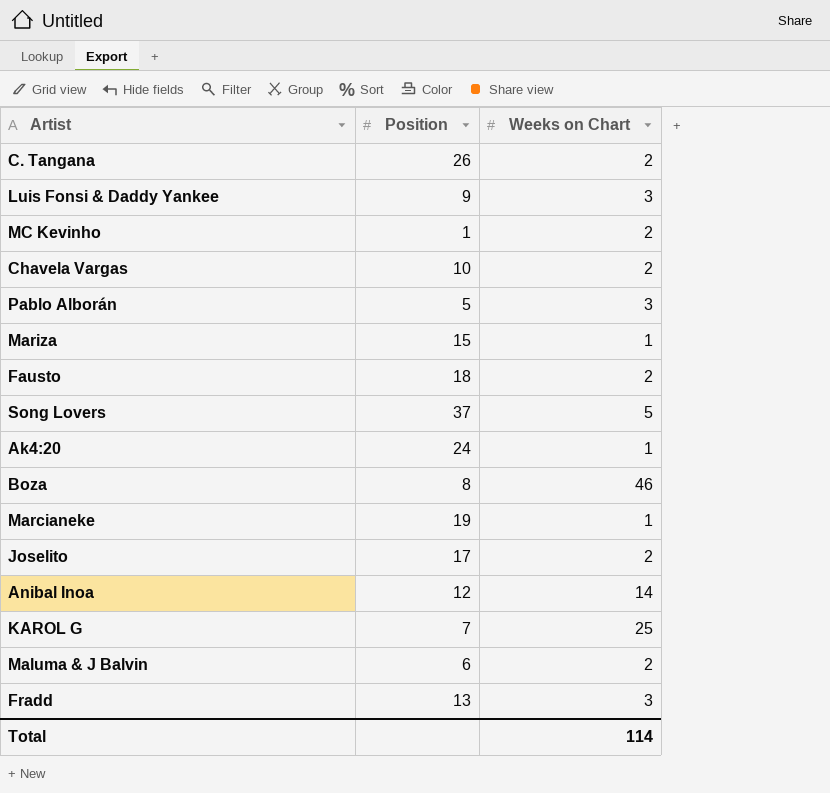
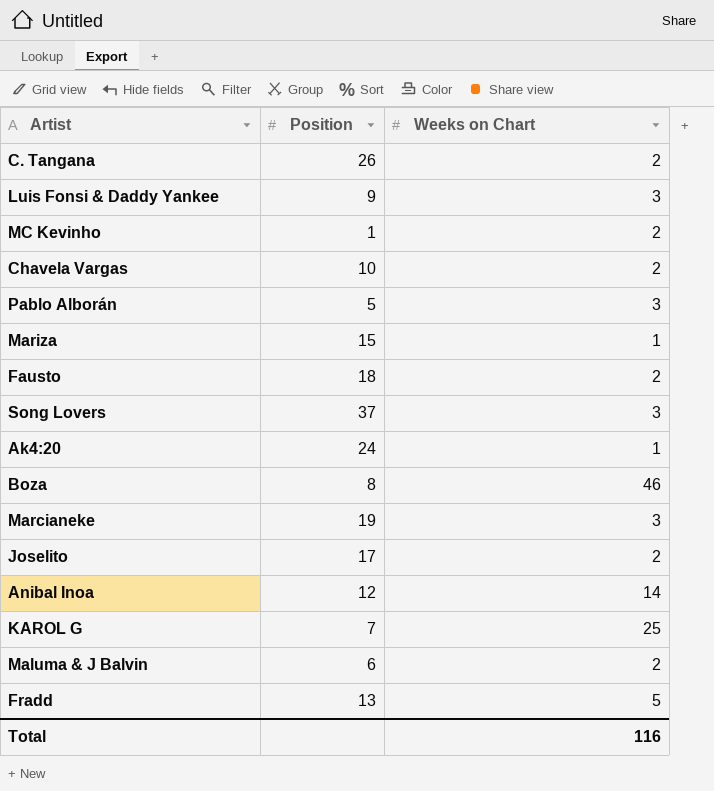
Song Lovers | Weeks on Chart: 5 -> 3
Marcianeke | Weeks on Chart: 1 -> 3
Fradd | Weeks on Chart: 3 -> 5
Total | Weeks on Chart: 114 -> 116

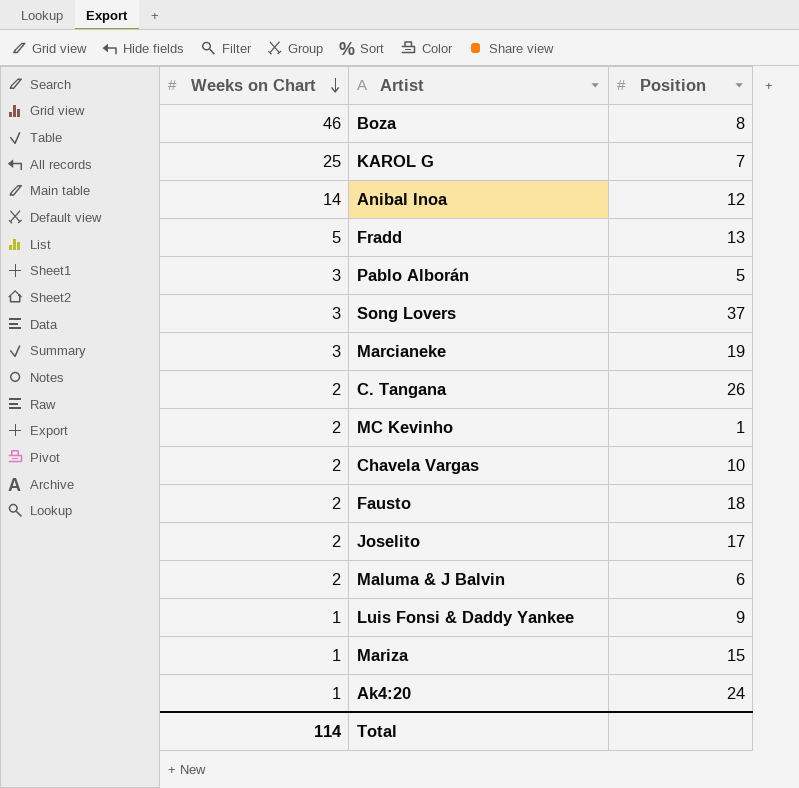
row order: none -> Weeks on Chart descending
column Weeks on Chart | position: 3 -> 1
Luis Fonsi & Daddy Yankee | Weeks on Chart: 3 -> 1
Total | Weeks on Chart: 116 -> 114

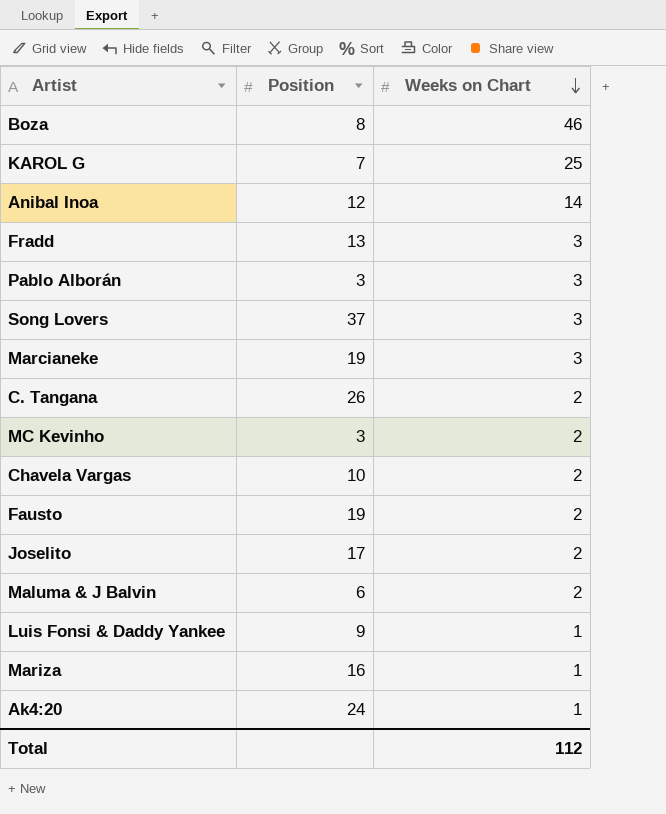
column Weeks on Chart | position: 1 -> 3
Fradd | Weeks on Chart: 5 -> 3
Pablo Alborán | Position: 5 -> 3
MC Kevinho | Position: 1 -> 3
Fausto | Position: 18 -> 19
Mariza | Position: 15 -> 16
Total | Weeks on Chart: 114 -> 112

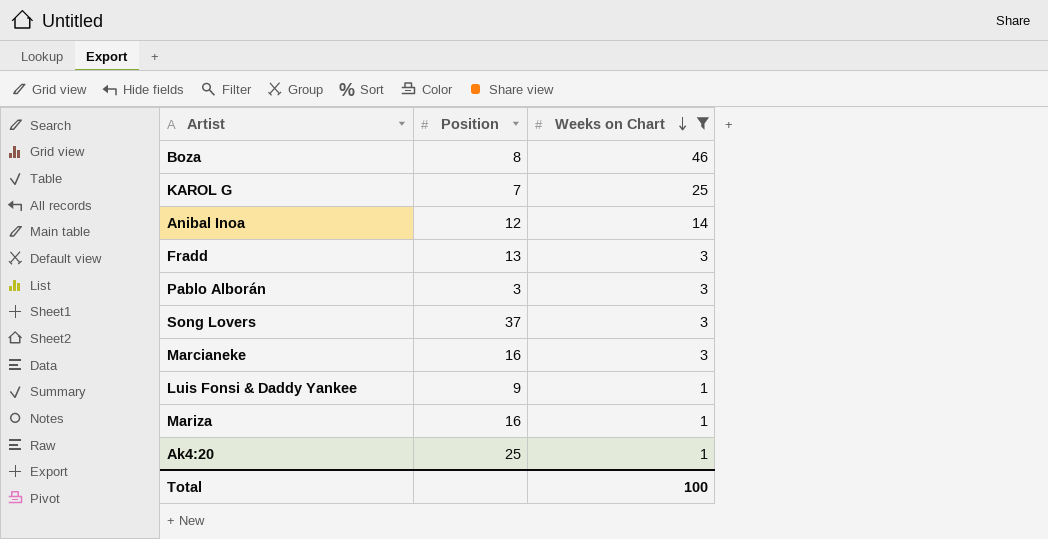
filter: none -> Weeks on Chart != 2
Marcianeke | Position: 19 -> 16
Ak4:20 | Position: 24 -> 25
Total | Weeks on Chart: 112 -> 100

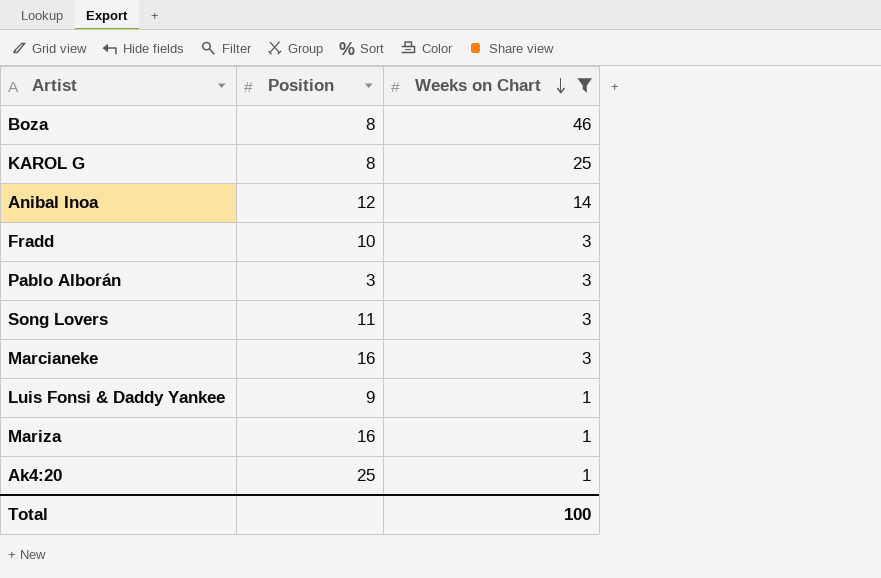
KAROL G | Position: 7 -> 8
Fradd | Position: 13 -> 10
Song Lovers | Position: 37 -> 11

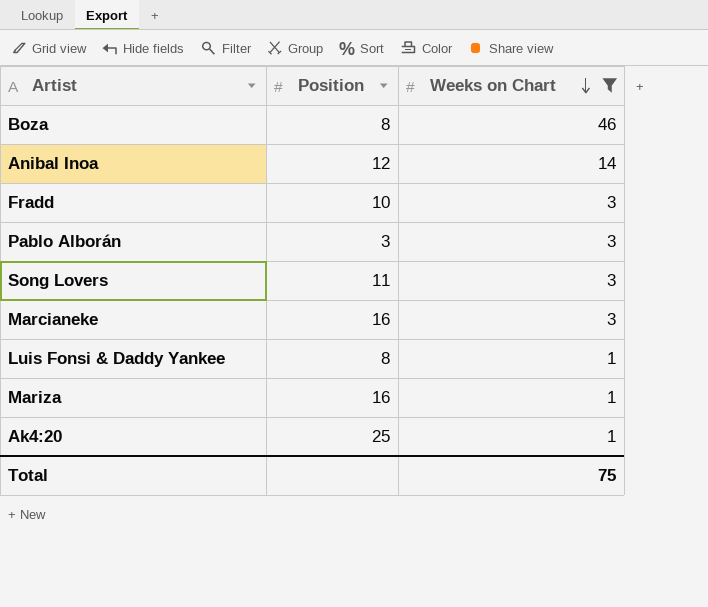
row KAROL G: 8 | 25 -> none
Luis Fonsi & Daddy Yankee | Position: 9 -> 8
Total | Weeks on Chart: 100 -> 75

